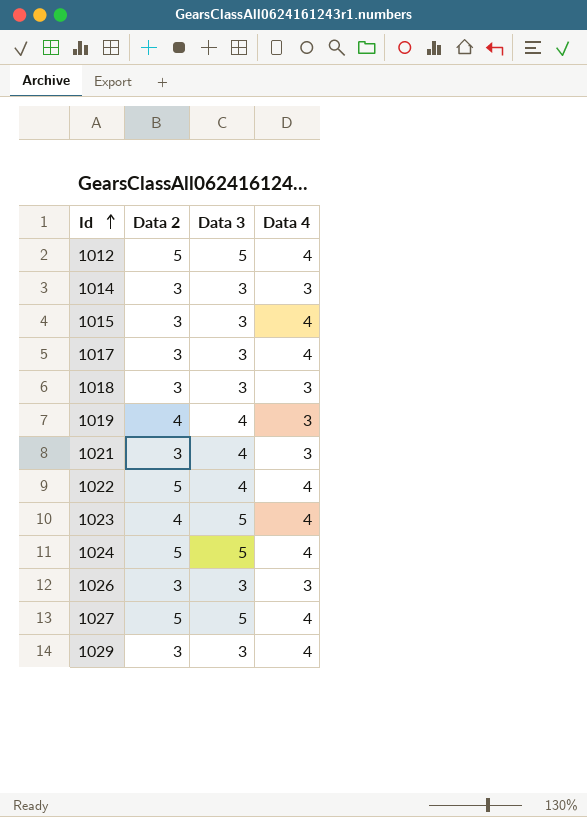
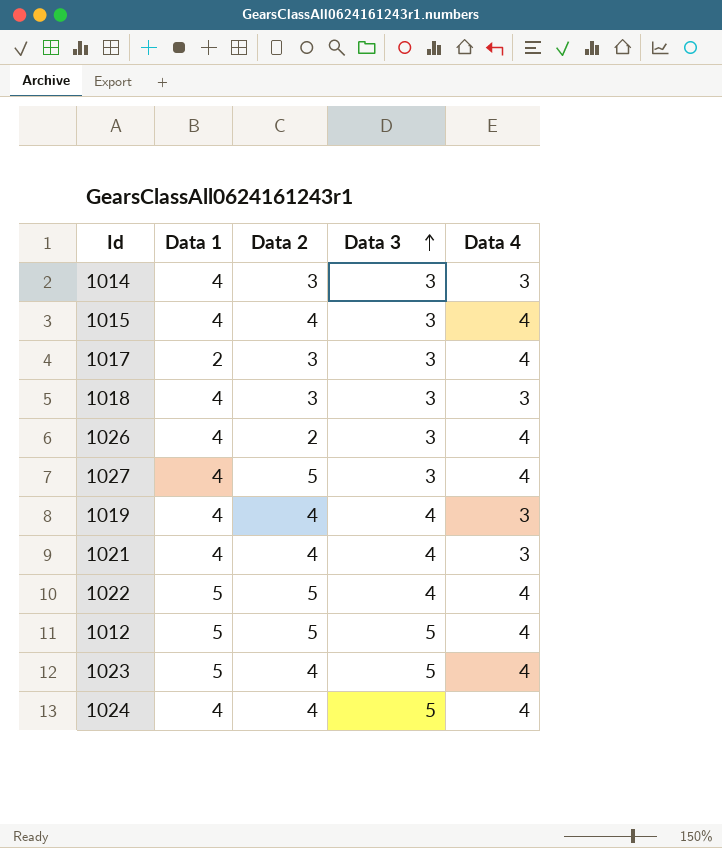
row order: Id ascending -> Data 3 ascending
column Data 1 | position: none -> 2
row 1029: 3 | 3 | 4 -> none
1015 | Data 2: 3 -> 4
1026 | Data 2: 3 -> 2
1026 | Data 4: 3 -> 4
1027 | Data 3: 5 -> 3
1021 | Data 2: 3 -> 4
1024 | Data 2: 5 -> 4

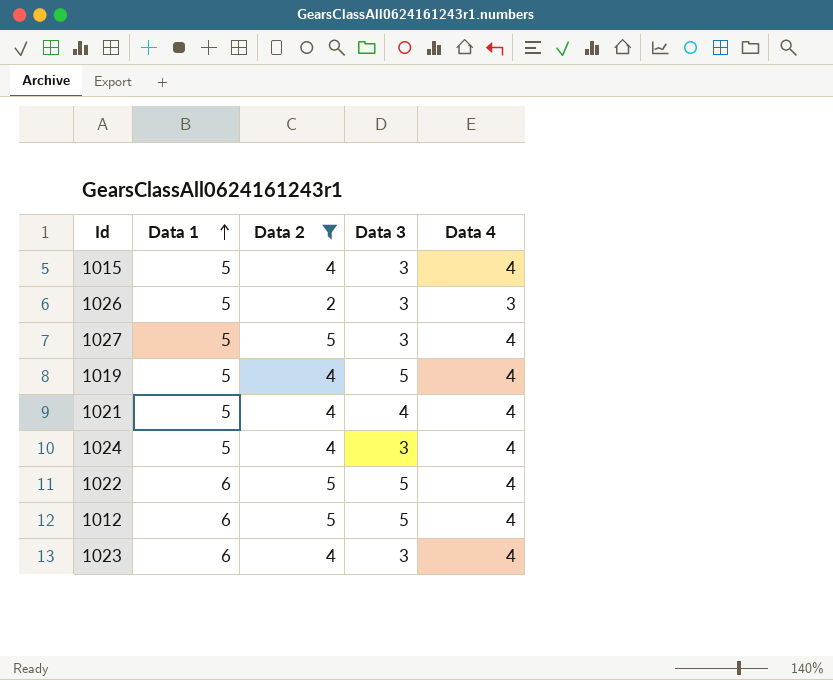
filter: none -> Data 2 != 3
row order: Data 3 ascending -> Data 1 ascending
1015 | Data 1: 4 -> 5
1026 | Data 1: 4 -> 5
1026 | Data 4: 4 -> 3
1027 | Data 1: 4 -> 5
1019 | Data 1: 4 -> 5
1019 | Data 3: 4 -> 5
1019 | Data 4: 3 -> 4
1021 | Data 1: 4 -> 5
1021 | Data 4: 3 -> 4
1024 | Data 1: 4 -> 5
1024 | Data 3: 5 -> 3
1022 | Data 1: 5 -> 6
1022 | Data 3: 4 -> 5
1012 | Data 1: 5 -> 6
1023 | Data 1: 5 -> 6
1023 | Data 3: 5 -> 3

